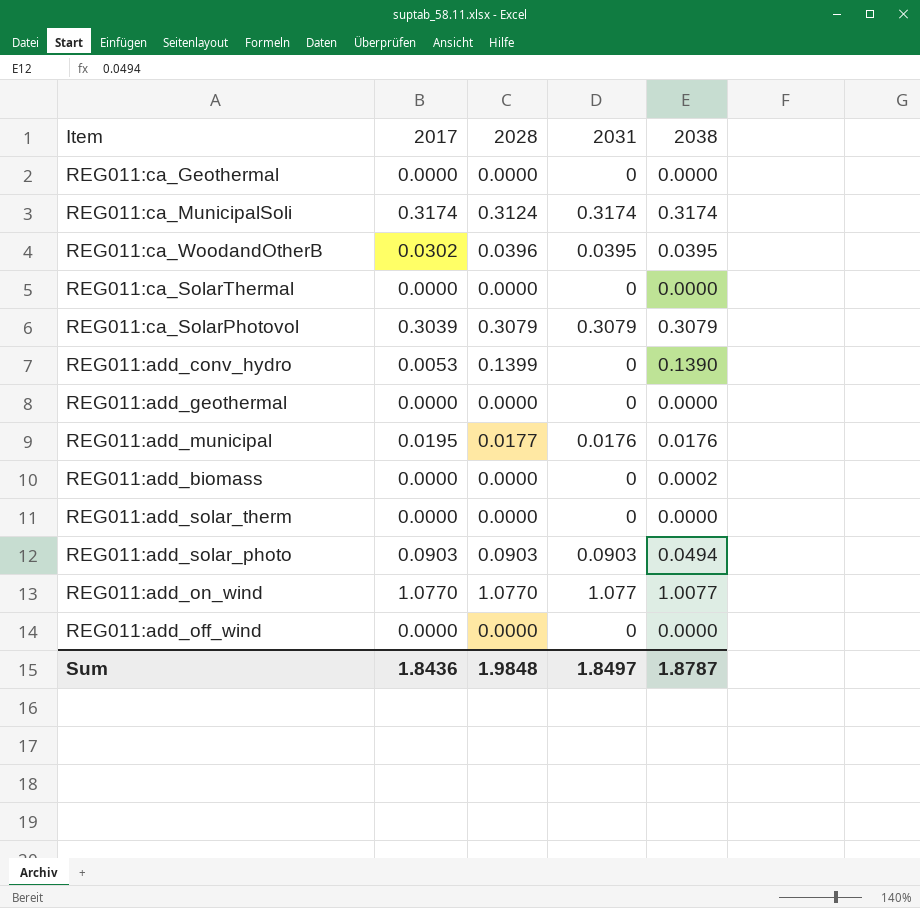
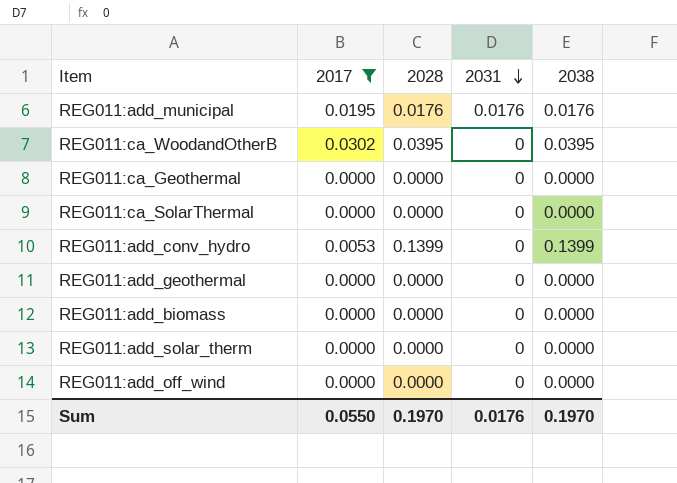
filter: none -> 2017 <= 0.0302
row order: none -> 2031 descending
REG011:add_municipal | 2028: 0.0177 -> 0.0176
REG011:ca_WoodandOtherB | 2028: 0.0396 -> 0.0395
REG011:ca_WoodandOtherB | 2031: 0.0395 -> 0
REG011:add_conv_hydro | 2038: 0.1390 -> 0.1399
REG011:add_biomass | 2038: 0.0002 -> 0.0000
Sum | 2017: 1.8436 -> 0.0550
Sum | 2028: 1.9848 -> 0.1970
Sum | 2031: 1.8497 -> 0.0176
Sum | 2038: 1.8787 -> 0.1970

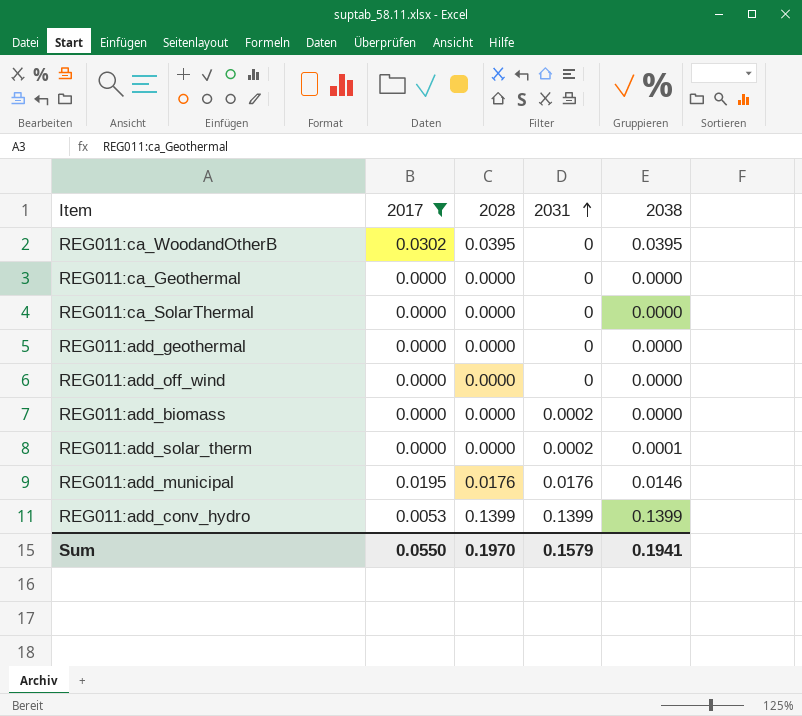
row order: 2031 descending -> 2031 ascending
REG011:add_biomass | 2031: 0 -> 0.0002
REG011:add_solar_therm | 2031: 0 -> 0.0002
REG011:add_solar_therm | 2038: 0.0000 -> 0.0001
REG011:add_municipal | 2038: 0.0176 -> 0.0146
REG011:add_conv_hydro | 2031: 0 -> 0.1399
Sum | 2031: 0.0176 -> 0.1579
Sum | 2038: 0.1970 -> 0.1941

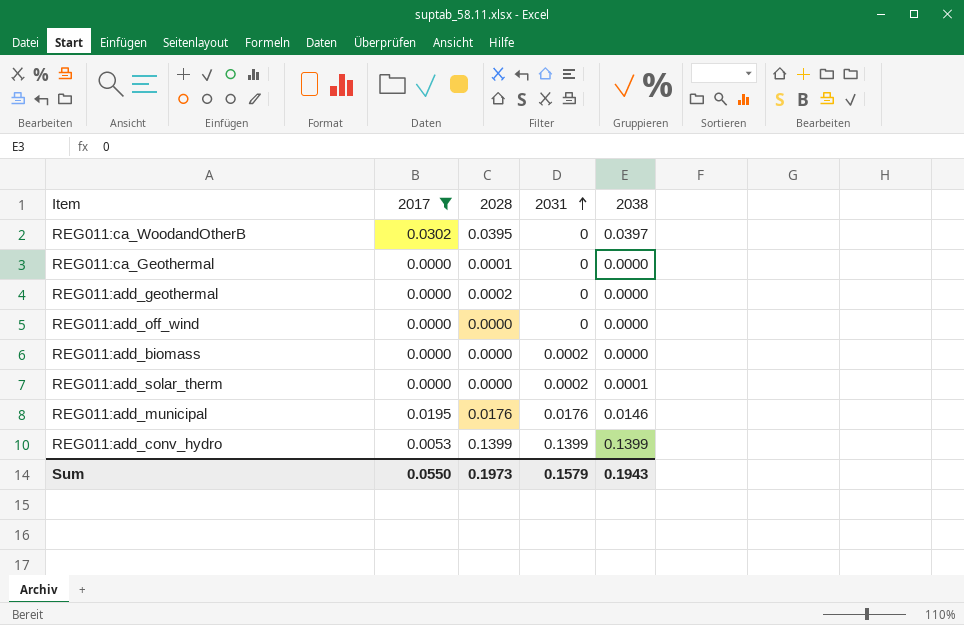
row REG011:ca_SolarThermal: 0.0000 | 0.0000 | 0 | 0.0000 -> none
REG011:ca_WoodandOtherB | 2038: 0.0395 -> 0.0397
REG011:ca_Geothermal | 2028: 0.0000 -> 0.0001
REG011:add_geothermal | 2028: 0.0000 -> 0.0002
Sum | 2028: 0.1970 -> 0.1973
Sum | 2038: 0.1941 -> 0.1943

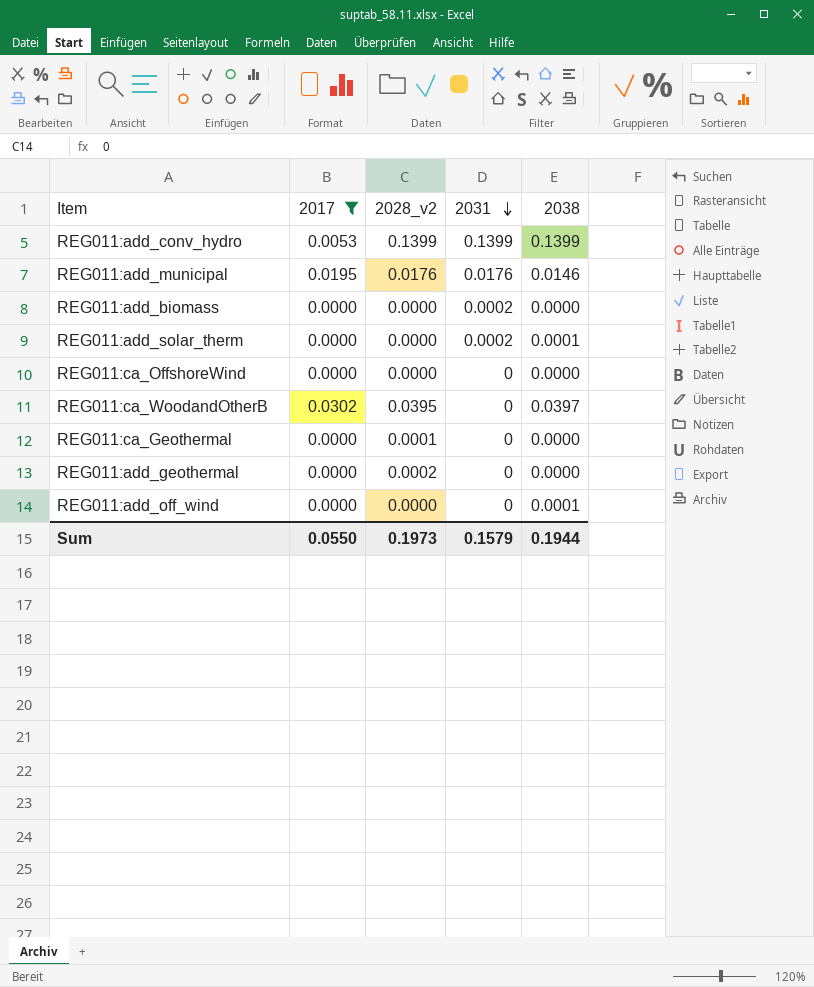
row order: 2031 ascending -> 2031 descending
column name: 2028 -> 2028_v2
row REG011:ca_OffshoreWind: none -> 0.0000 | 0.0000 | 0 | 0.0000
REG011:add_off_wind | 2038: 0.0000 -> 0.0001
Sum | 2038: 0.1943 -> 0.1944

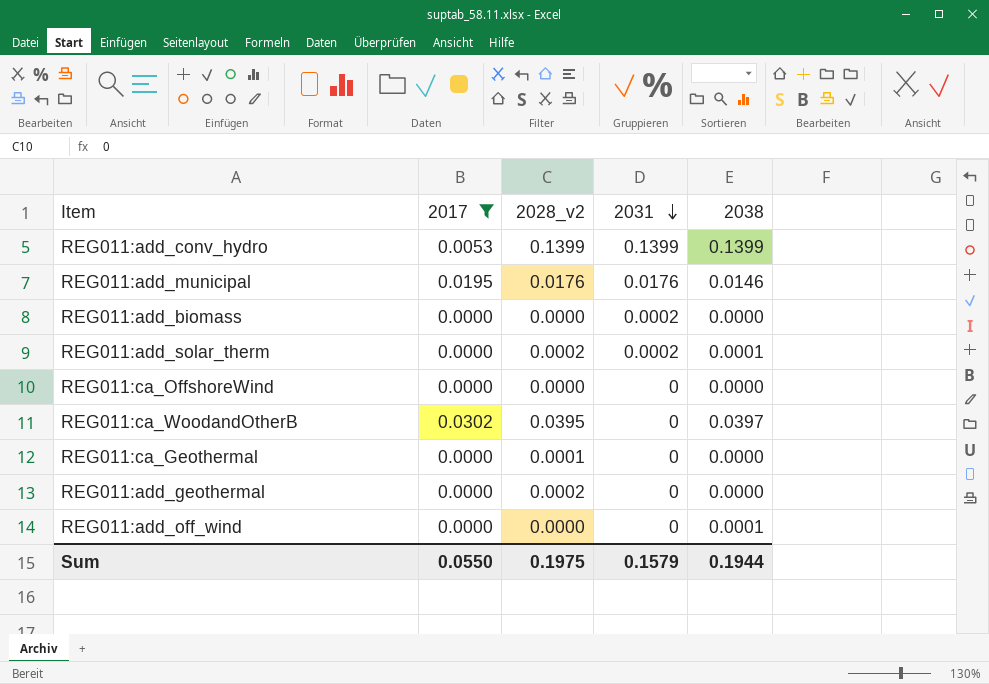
REG011:add_solar_therm | 2028_v2: 0.0000 -> 0.0002
Sum | 2028_v2: 0.1973 -> 0.1975

